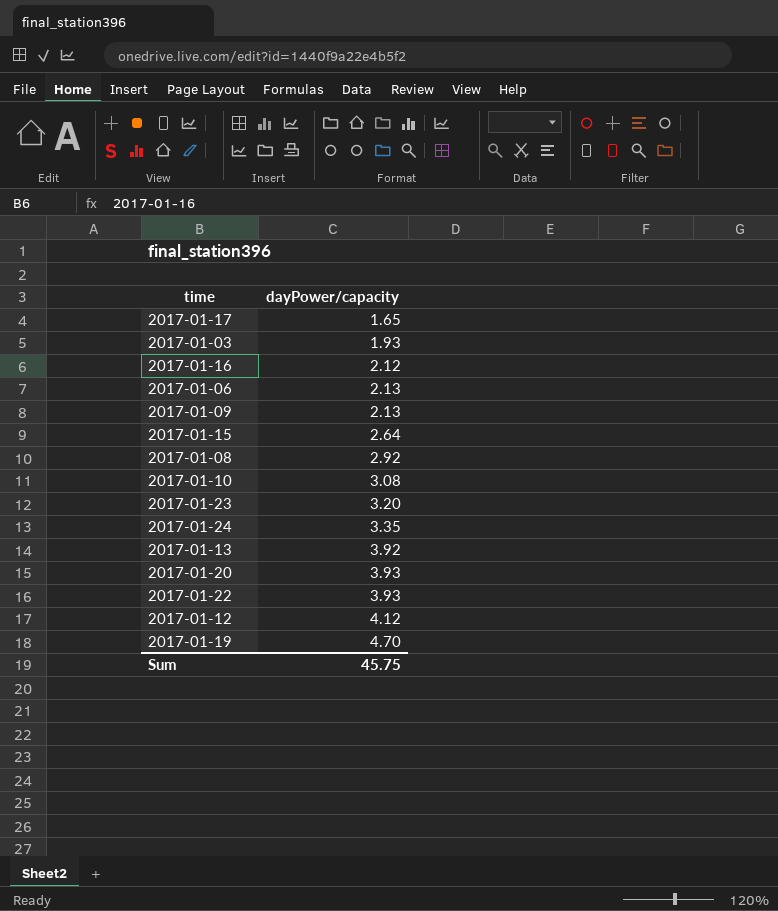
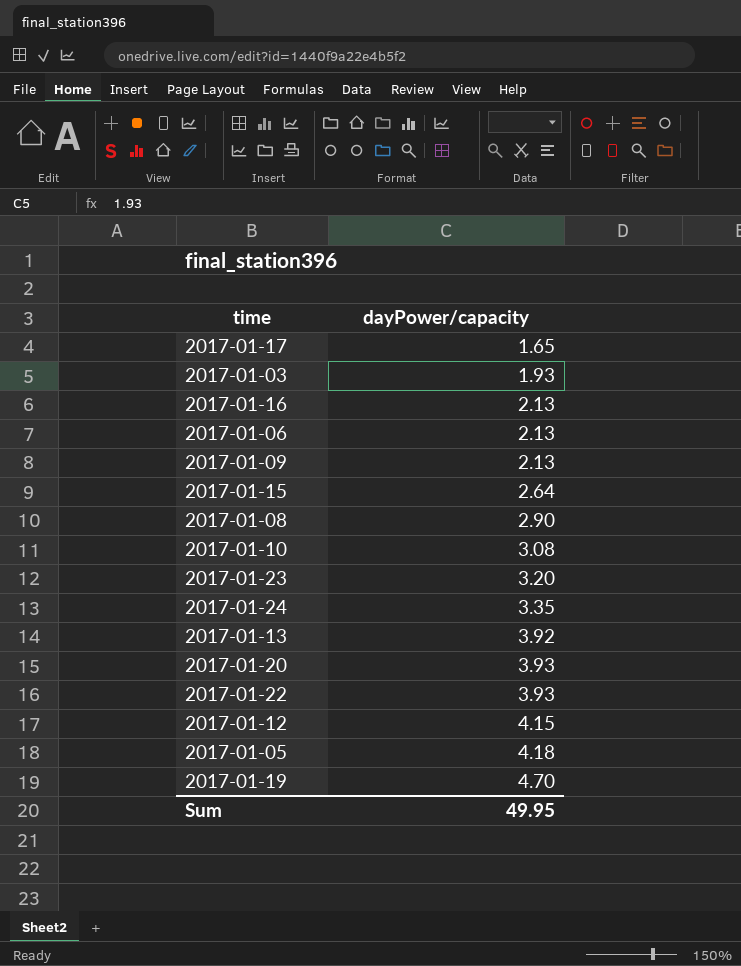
2017-01-16 | dayPower/capacity: 2.12 -> 2.13
2017-01-08 | dayPower/capacity: 2.92 -> 2.90
2017-01-12 | dayPower/capacity: 4.12 -> 4.15
row 2017-01-05: none -> 4.18
Sum | dayPower/capacity: 45.75 -> 49.95

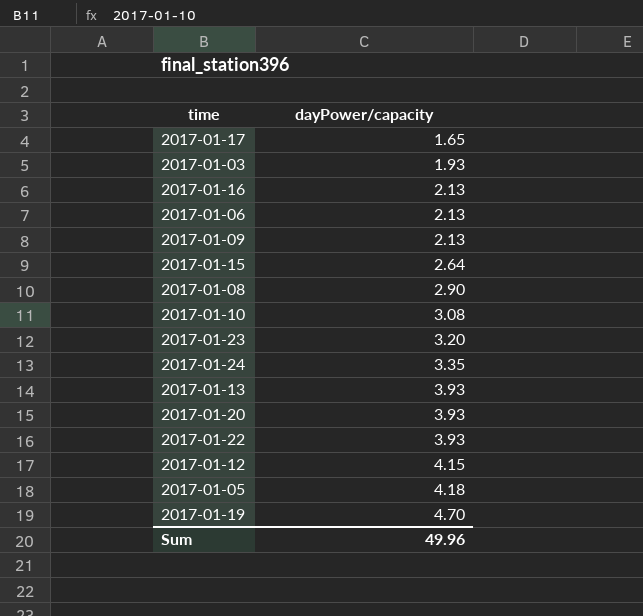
2017-01-13 | dayPower/capacity: 3.92 -> 3.93
Sum | dayPower/capacity: 49.95 -> 49.96

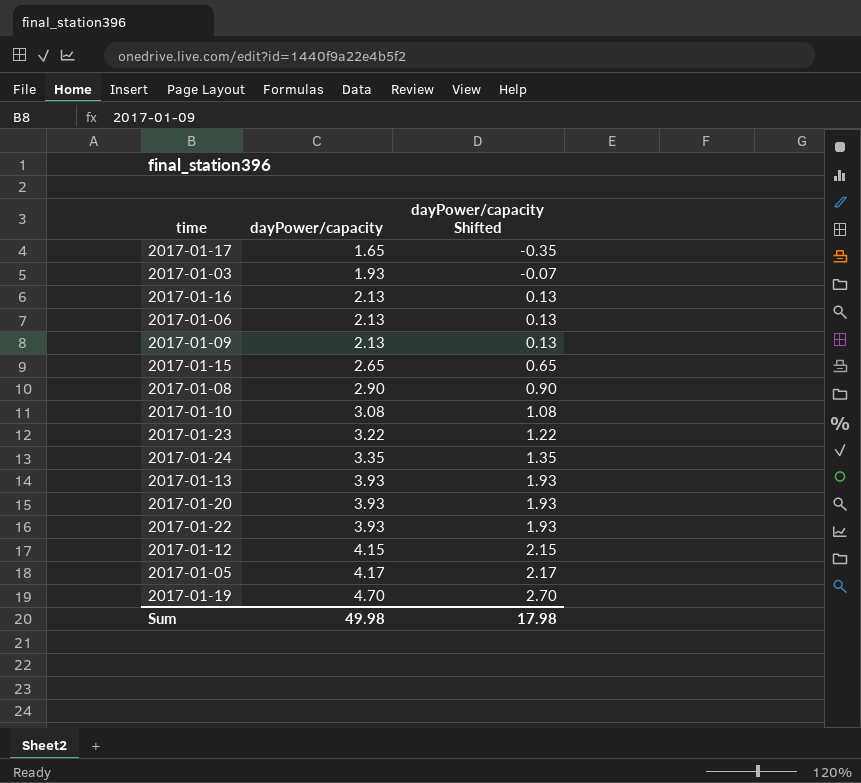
column dayPower/capacity Shifted | formula: none -> [dayPower/capacity] - 2
2017-01-15 | dayPower/capacity: 2.64 -> 2.65
2017-01-23 | dayPower/capacity: 3.20 -> 3.22
2017-01-05 | dayPower/capacity: 4.18 -> 4.17
Sum | dayPower/capacity: 49.96 -> 49.98

